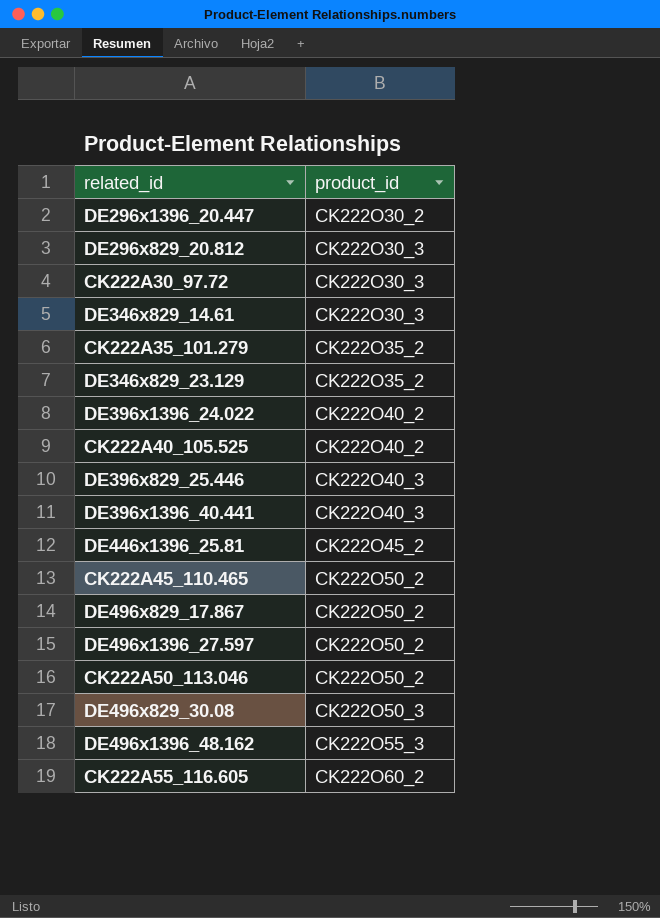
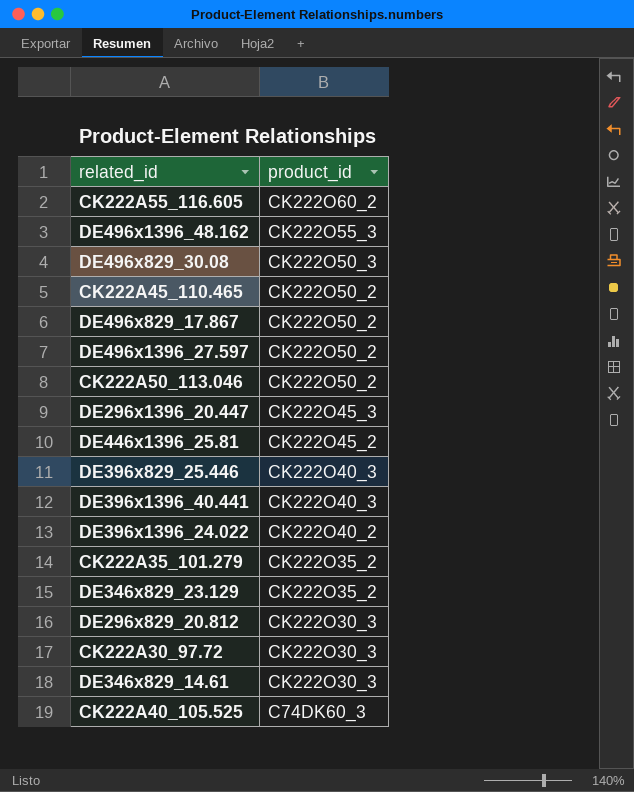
row order: product_id ascending -> product_id descending
DE296x1396_20.447 | product_id: CK222O30_2 -> CK222O45_3
CK222A40_105.525 | product_id: CK222O40_2 -> C74DK60_3

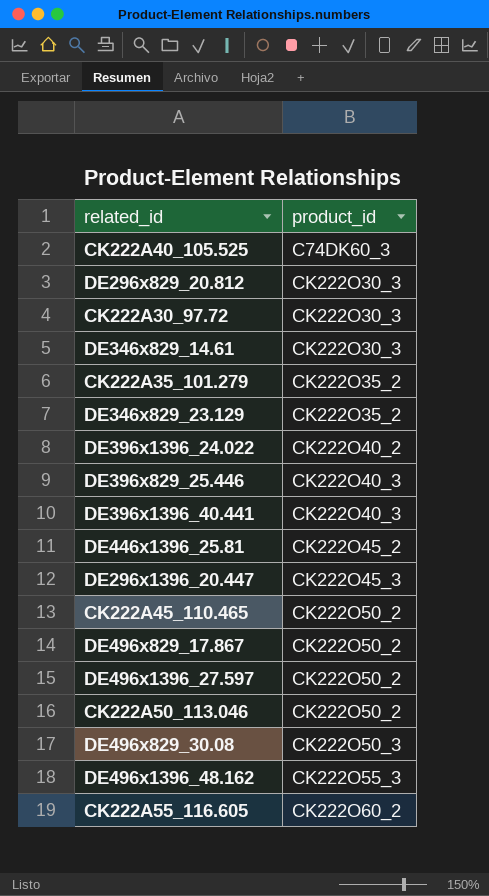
row order: product_id descending -> product_id ascending

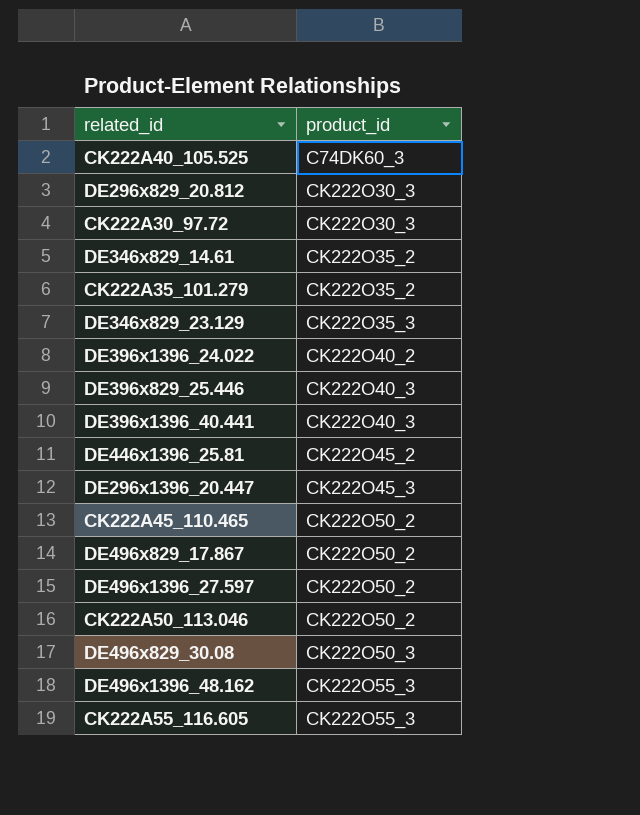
DE346x829_14.61 | product_id: CK222O30_3 -> CK222O35_2
DE346x829_23.129 | product_id: CK222O35_2 -> CK222O35_3
CK222A55_116.605 | product_id: CK222O60_2 -> CK222O55_3

